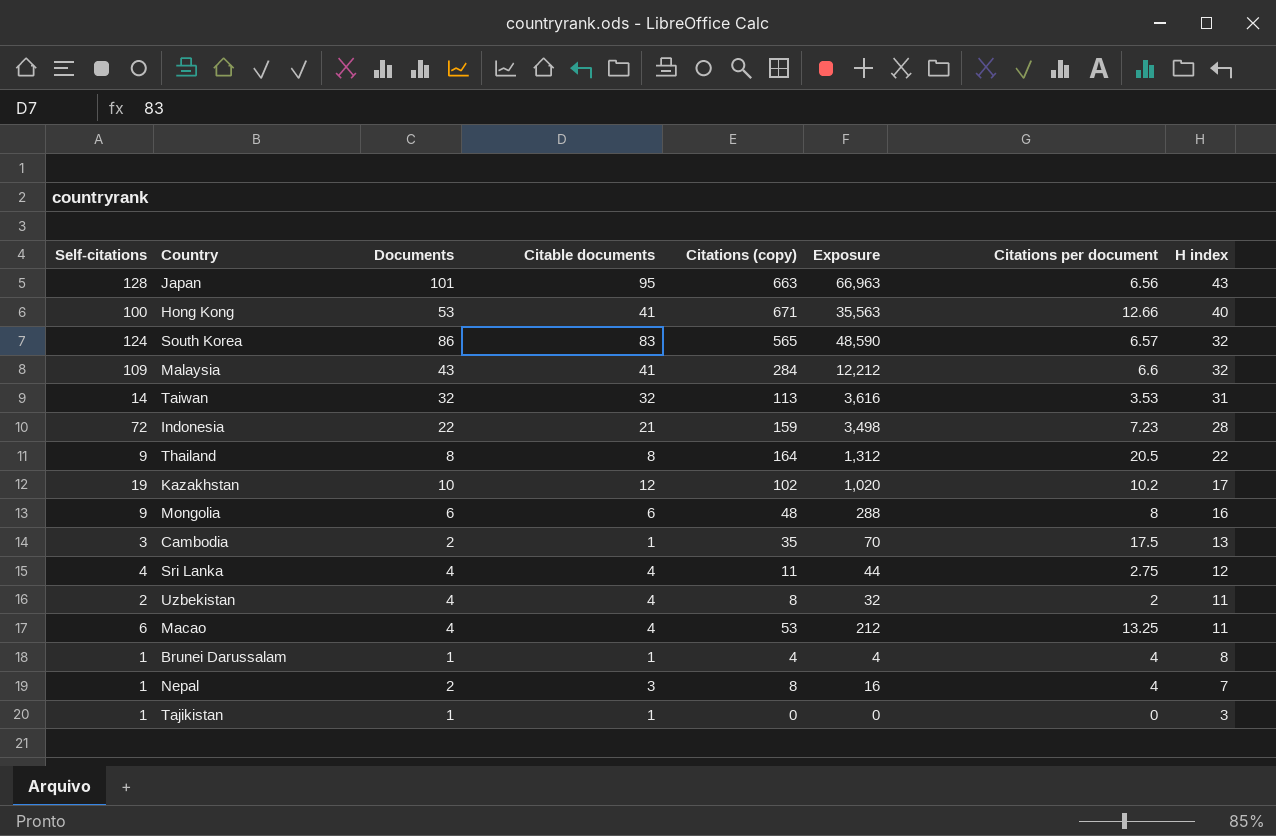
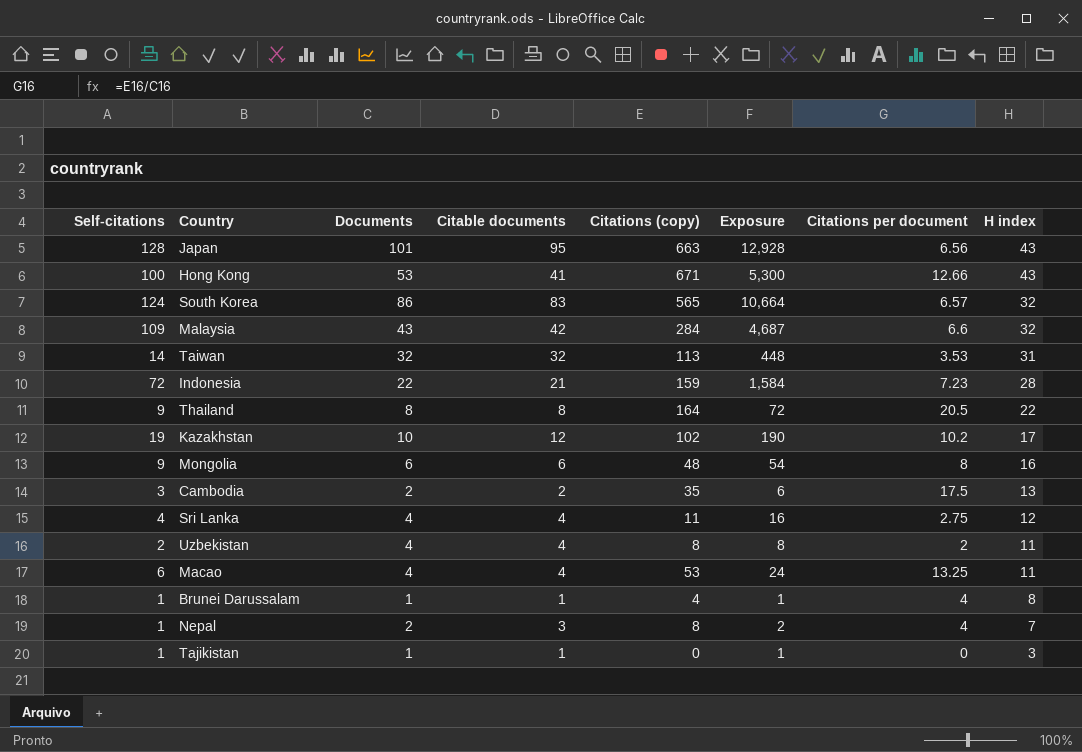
column Exposure | formula: [Documents] * [Citations (copy)] -> [Self-citations] * [Documents]
Hong Kong | H index: 40 -> 43
Malaysia | Citable documents: 41 -> 42
Cambodia | Citable documents: 1 -> 2

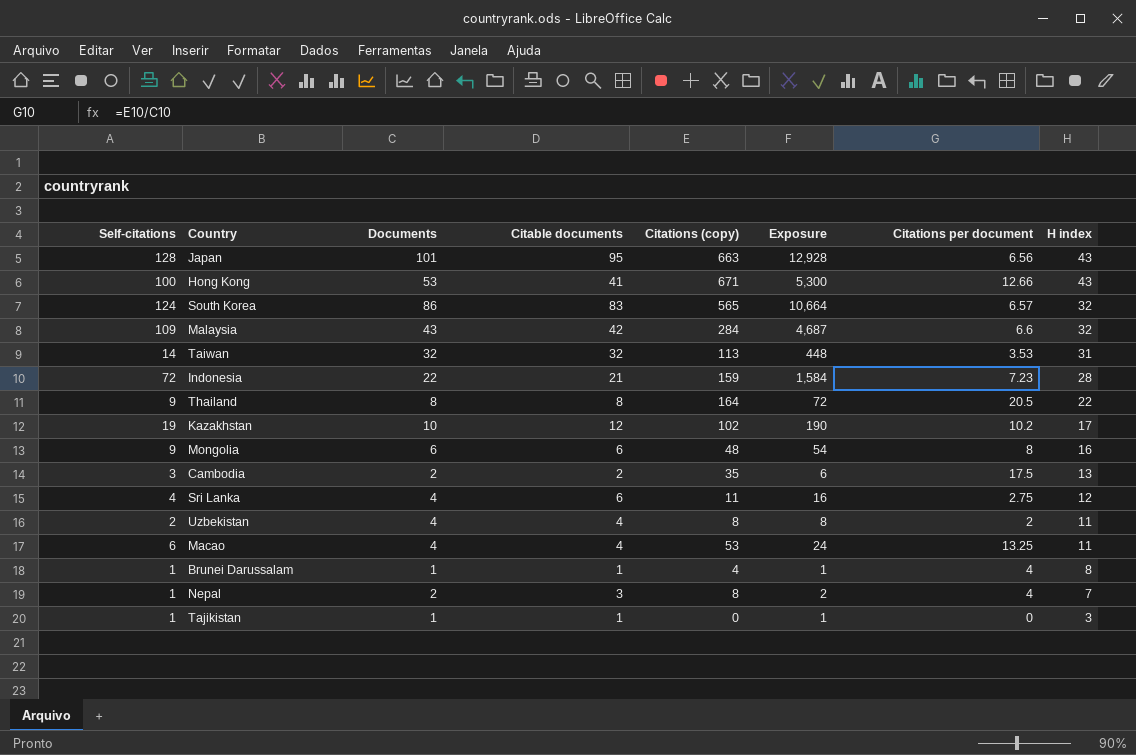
Sri Lanka | Citable documents: 4 -> 6

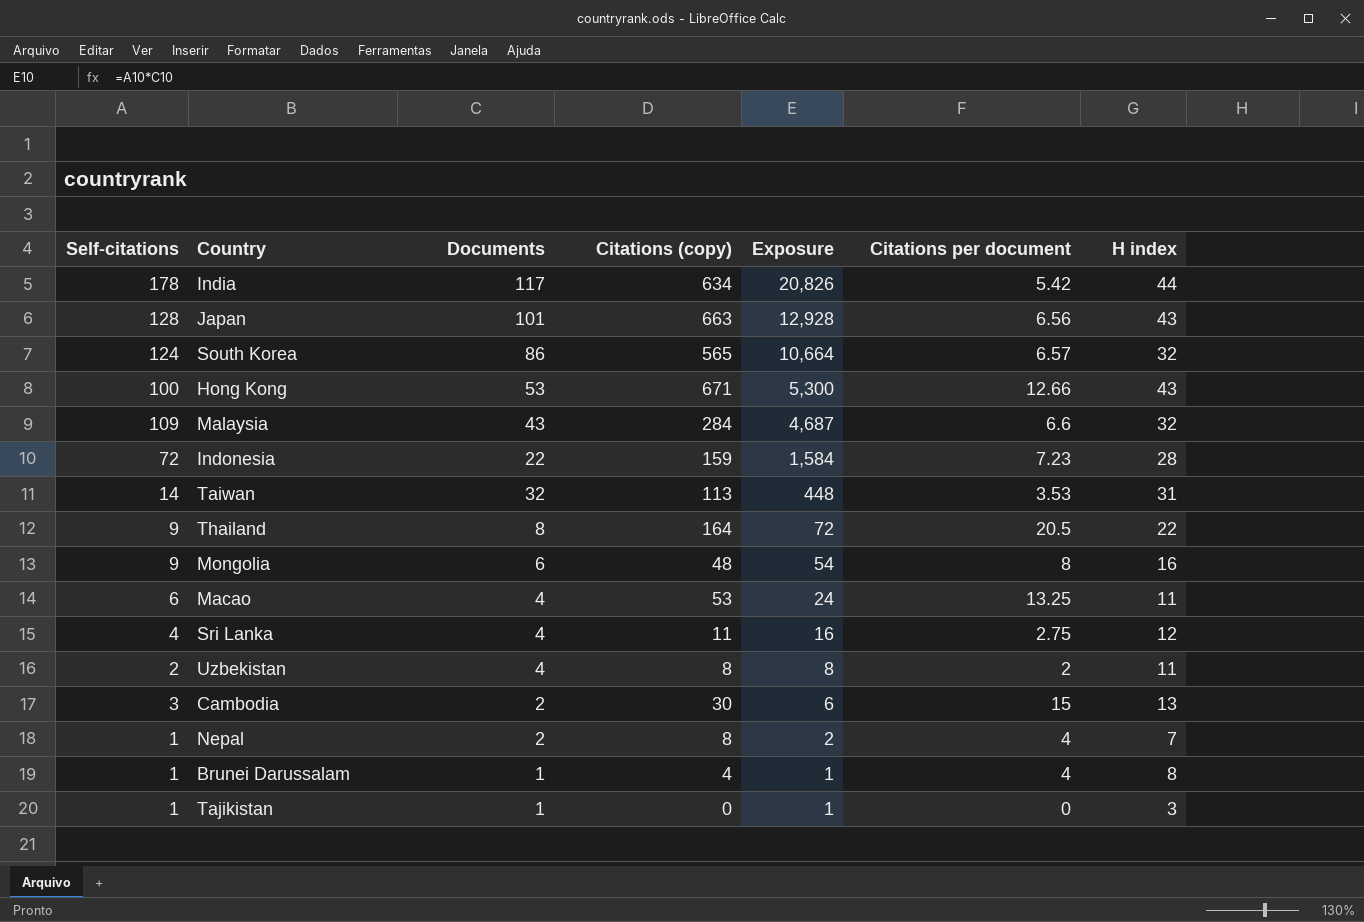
row order: H index descending -> Exposure descending
column Citable documents | position: 4 -> none
row Kazakhstan: 19 | 10 | 12 | 102 | 190 | 10.2 | 17 -> none
row India: none -> 178 | 117 | 634 | 20,826 | 5.42 | 44
Cambodia | Citations (copy): 35 -> 30
Cambodia | Citations per document: 17.5 -> 15

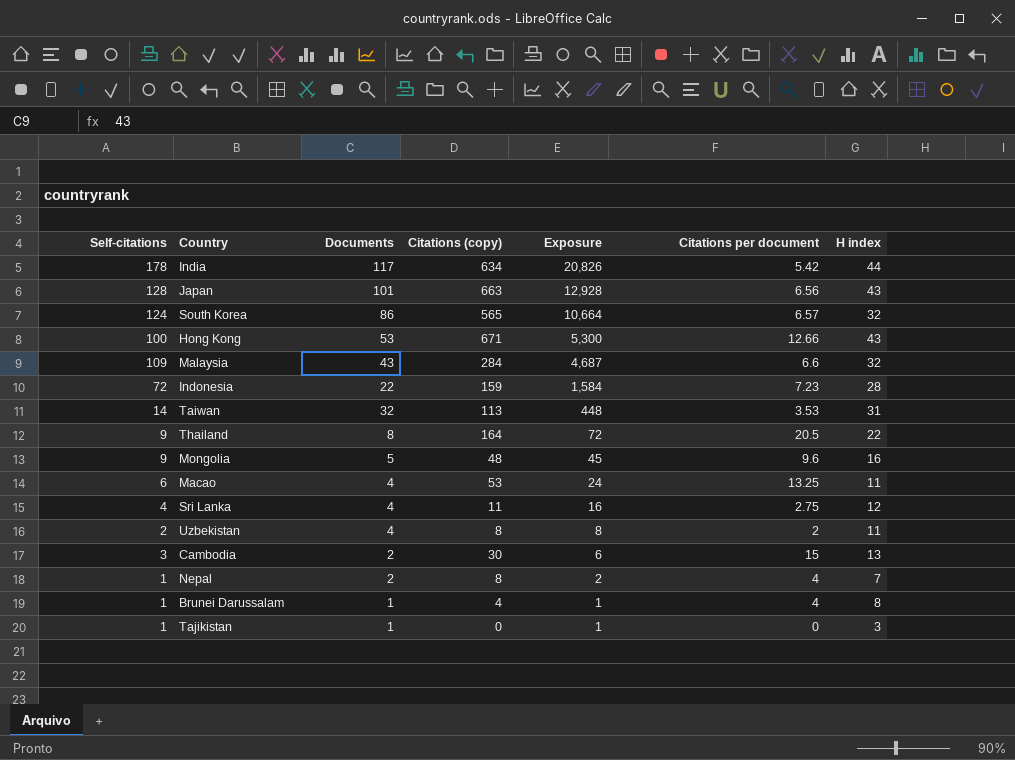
Mongolia | Documents: 6 -> 5
Mongolia | Exposure: 54 -> 45
Mongolia | Citations per document: 8 -> 9.6

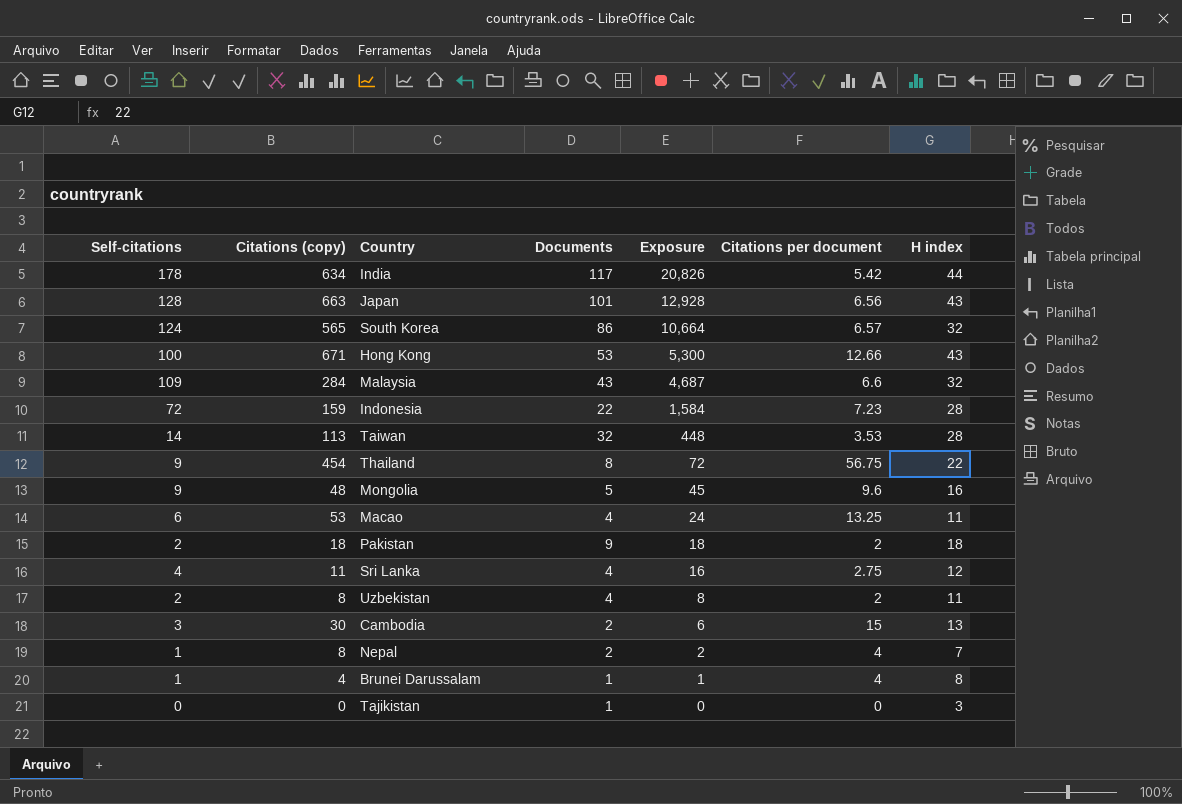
column Citations (copy) | position: 4 -> 2
Taiwan | H index: 31 -> 28
Thailand | Citations (copy): 164 -> 454
Thailand | Citations per document: 20.5 -> 56.75
row Pakistan: none -> 2 | 18 | 9 | 18 | 2 | 18
Tajikistan | Self-citations: 1 -> 0
Tajikistan | Exposure: 1 -> 0

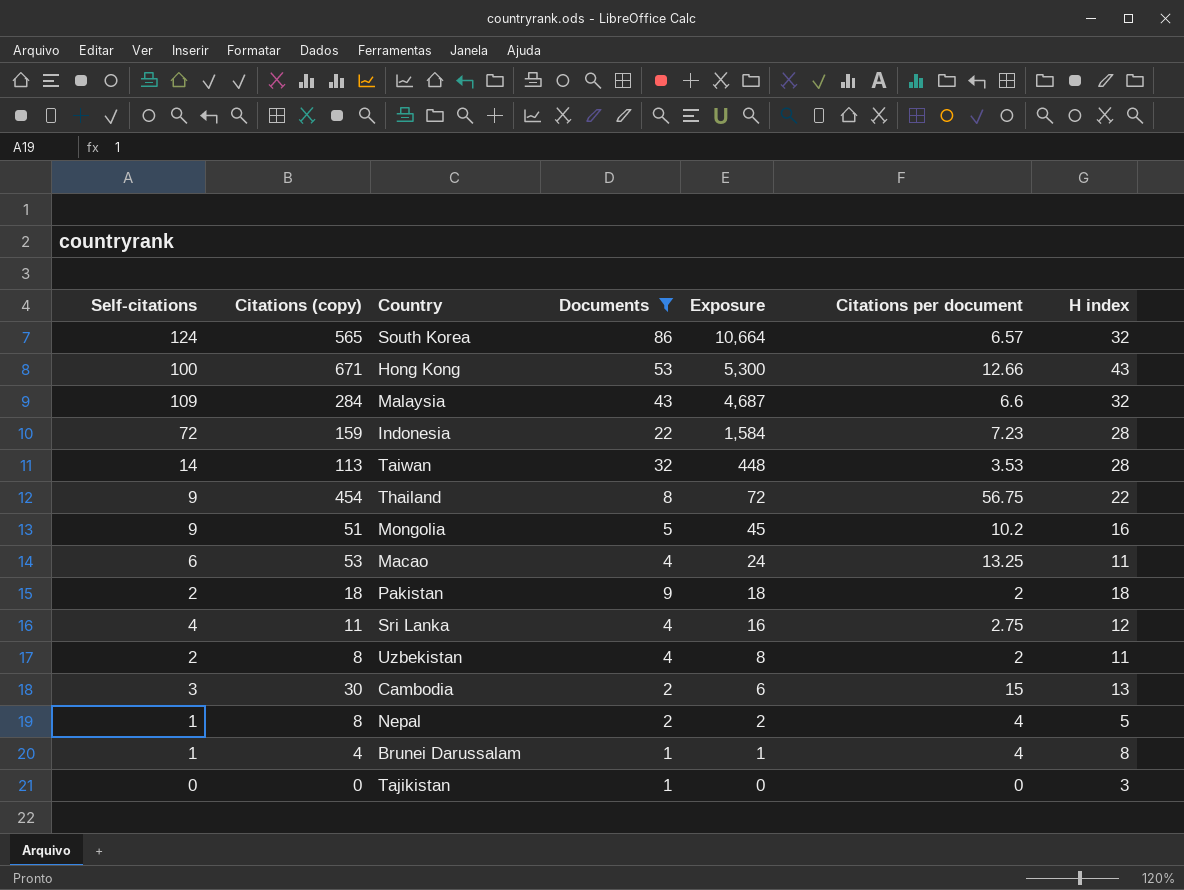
filter: none -> Documents <= 86
Mongolia | Citations (copy): 48 -> 51
Mongolia | Citations per document: 9.6 -> 10.2
Nepal | H index: 7 -> 5

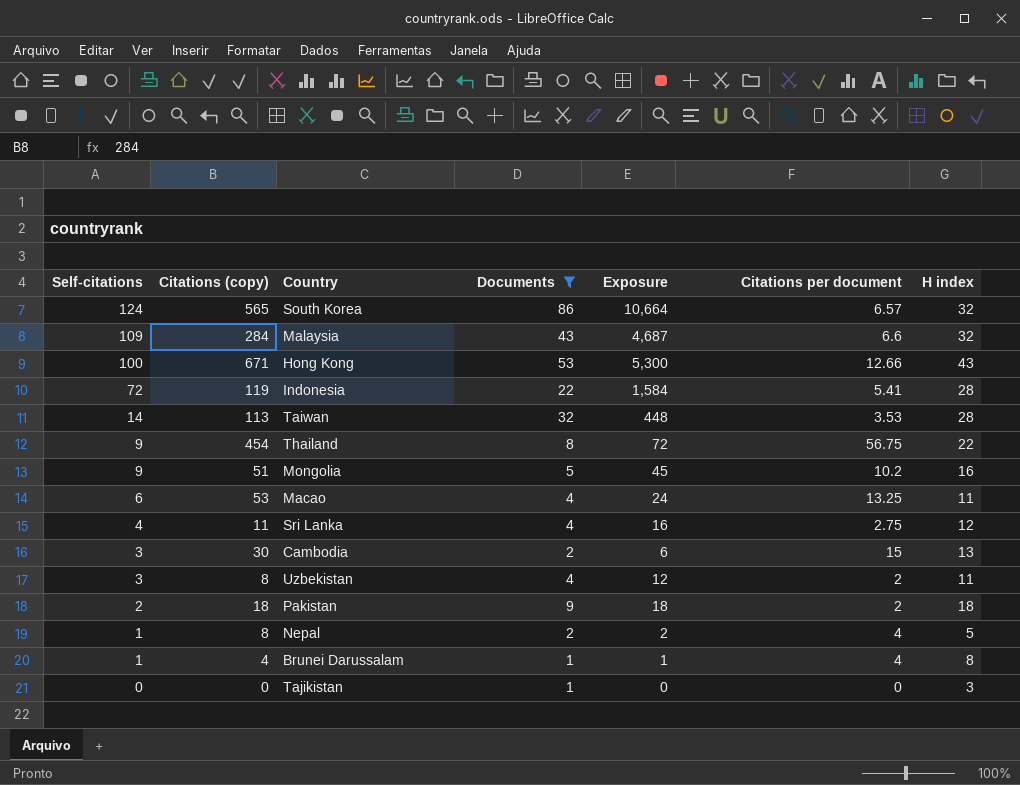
row order: Exposure descending -> Self-citations descending
Indonesia | Citations (copy): 159 -> 119
Indonesia | Citations per document: 7.23 -> 5.41
Uzbekistan | Self-citations: 2 -> 3
Uzbekistan | Exposure: 8 -> 12

